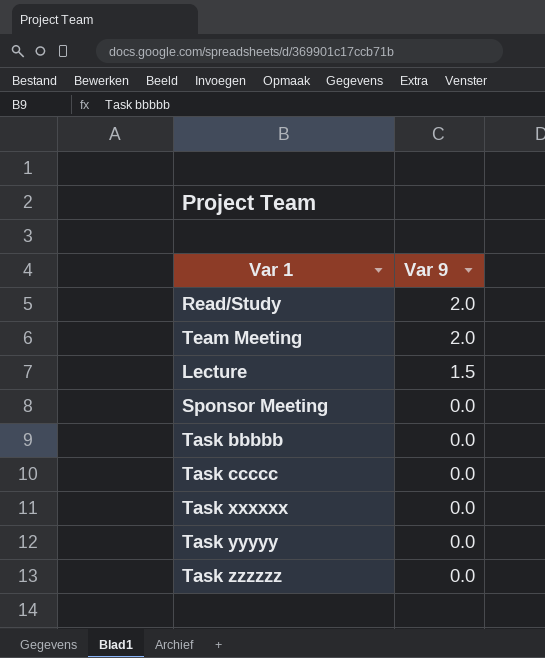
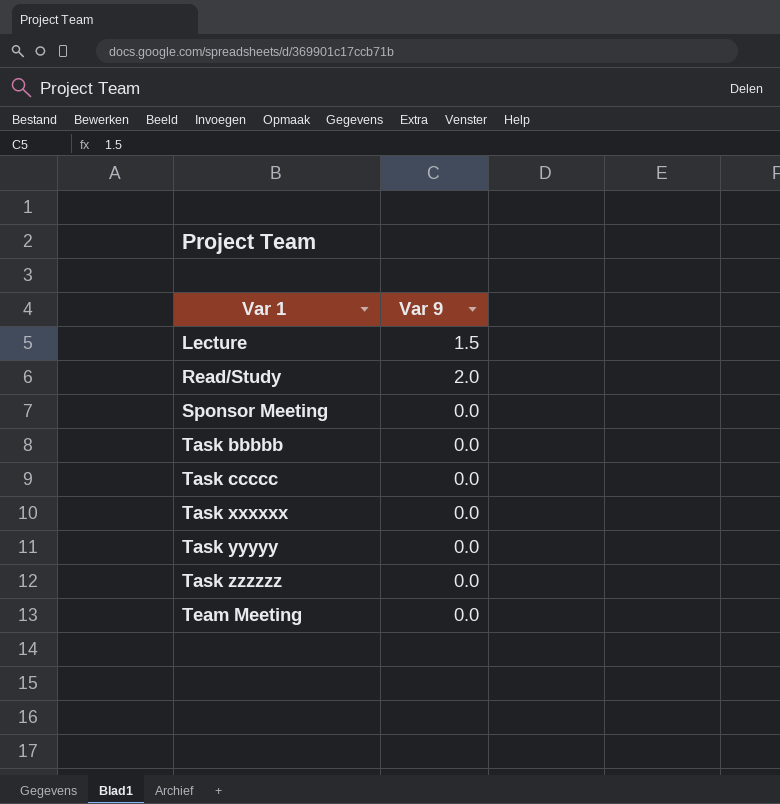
row order: Var 9 descending -> Var 1 ascending
Team Meeting | Var 9: 2.0 -> 0.0

